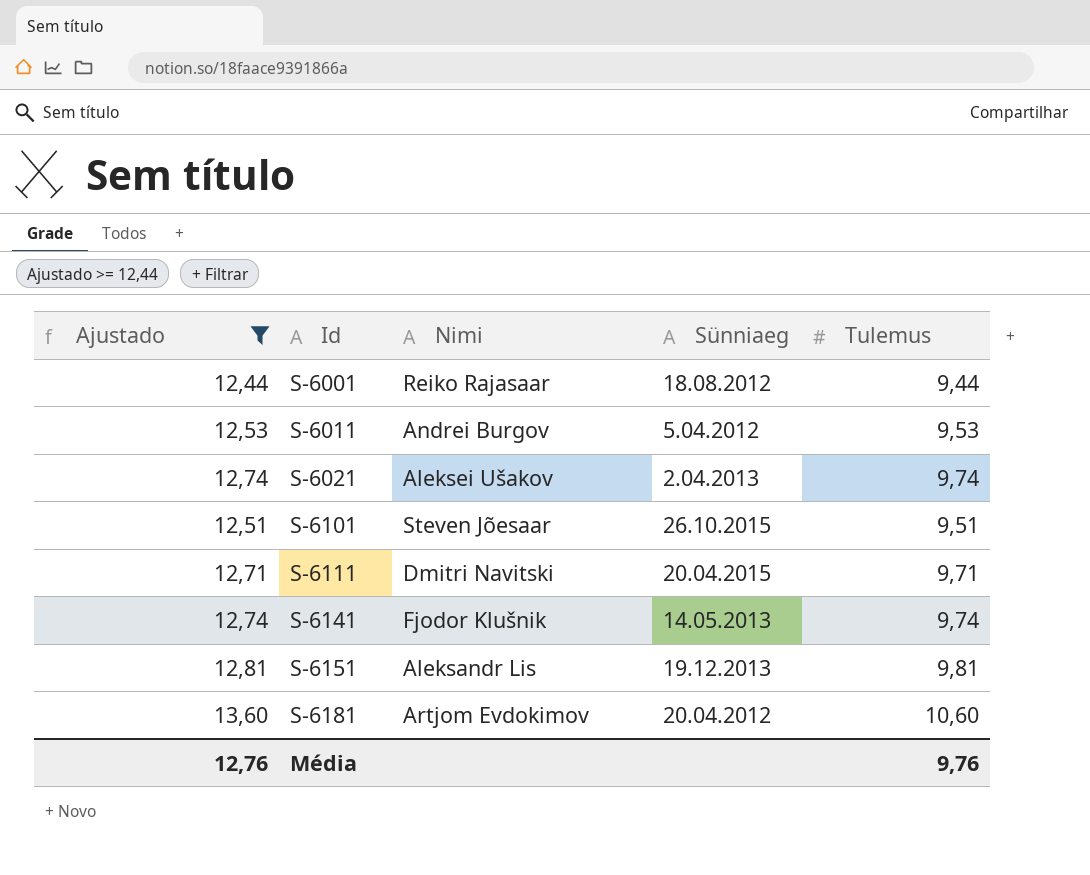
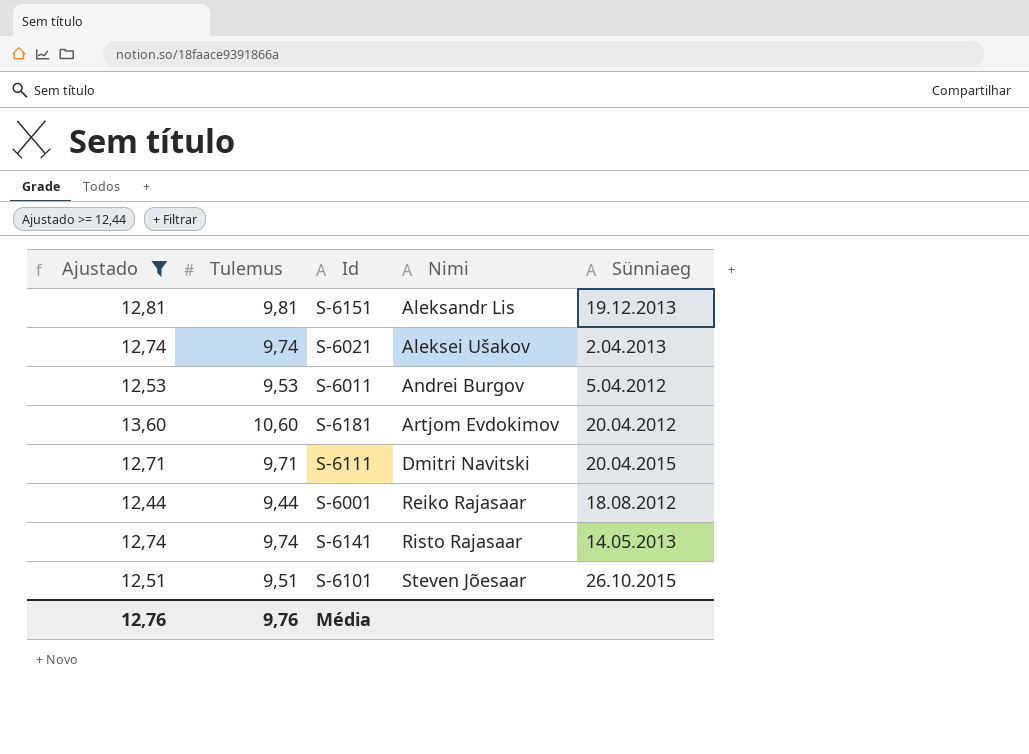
row order: Id ascending -> Nimi ascending
column Tulemus | position: 5 -> 2
S-6141 | Nimi: Fjodor Klušnik -> Risto Rajasaar

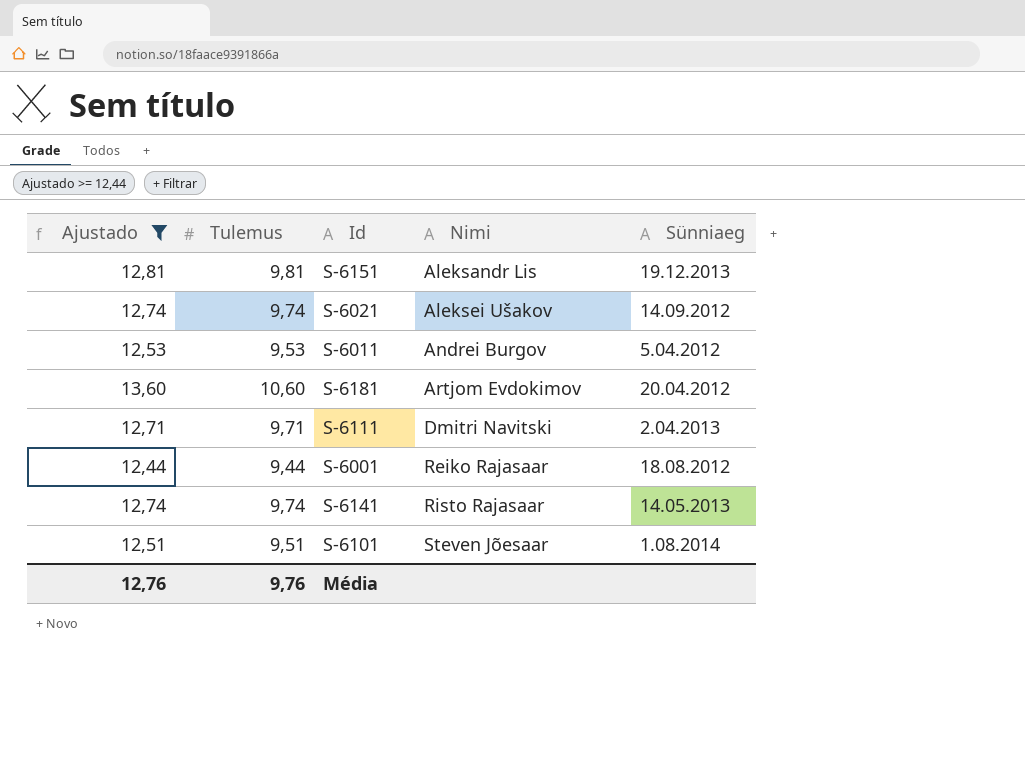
S-6021 | Sünniaeg: 2.04.2013 -> 14.09.2012
S-6111 | Sünniaeg: 20.04.2015 -> 2.04.2013
S-6101 | Sünniaeg: 26.10.2015 -> 1.08.2014

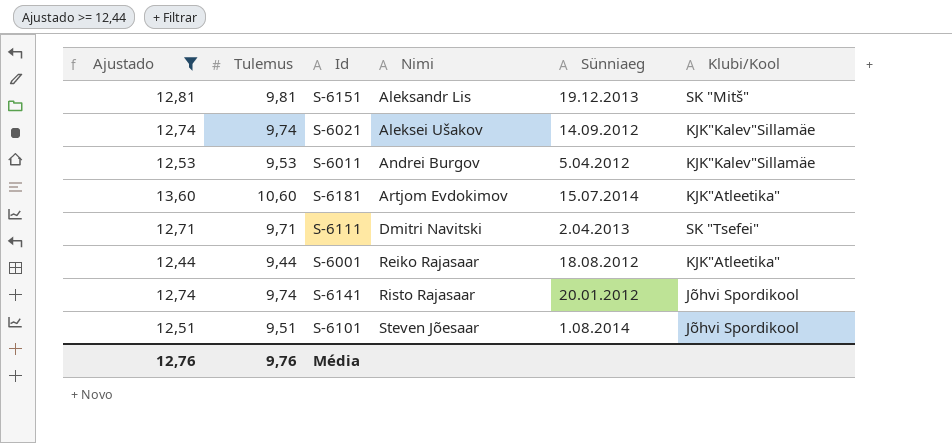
column Klubi/Kool | position: none -> 6
S-6181 | Sünniaeg: 20.04.2012 -> 15.07.2014
S-6141 | Sünniaeg: 14.05.2013 -> 20.01.2012

